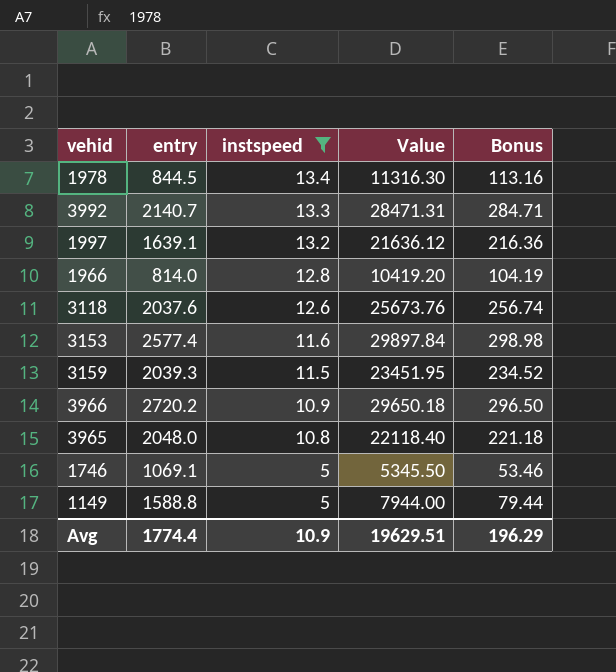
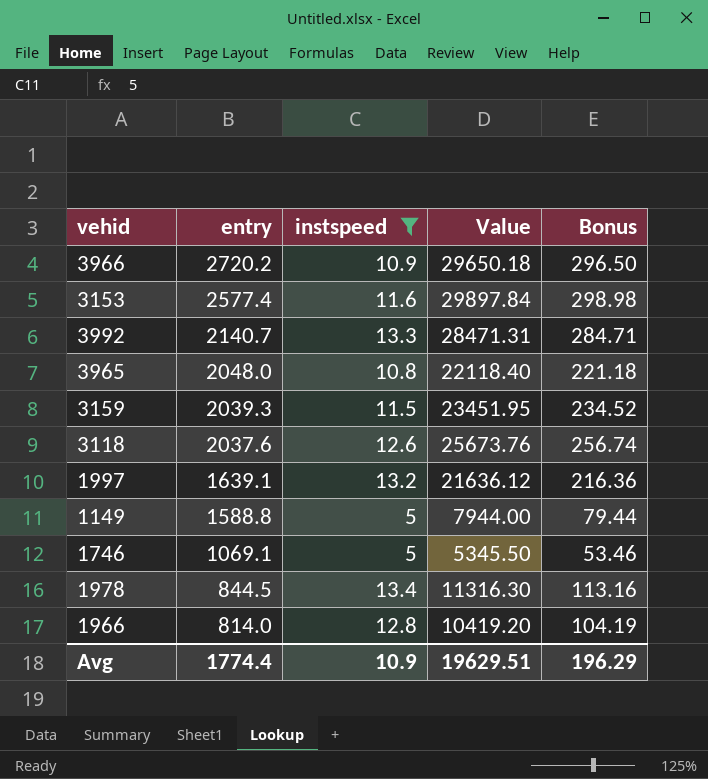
row order: instspeed descending -> entry descending

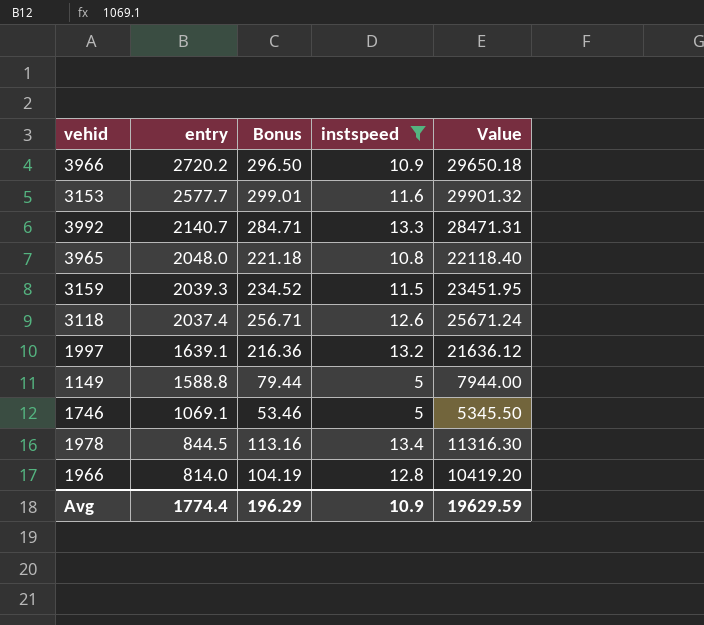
column Bonus | position: 5 -> 3
3153 | entry: 2577.4 -> 2577.7
3153 | Bonus: 298.98 -> 299.01
3153 | Value: 29897.84 -> 29901.32
3118 | entry: 2037.6 -> 2037.4
3118 | Bonus: 256.74 -> 256.71
3118 | Value: 25673.76 -> 25671.24
Avg | Value: 19629.51 -> 19629.59

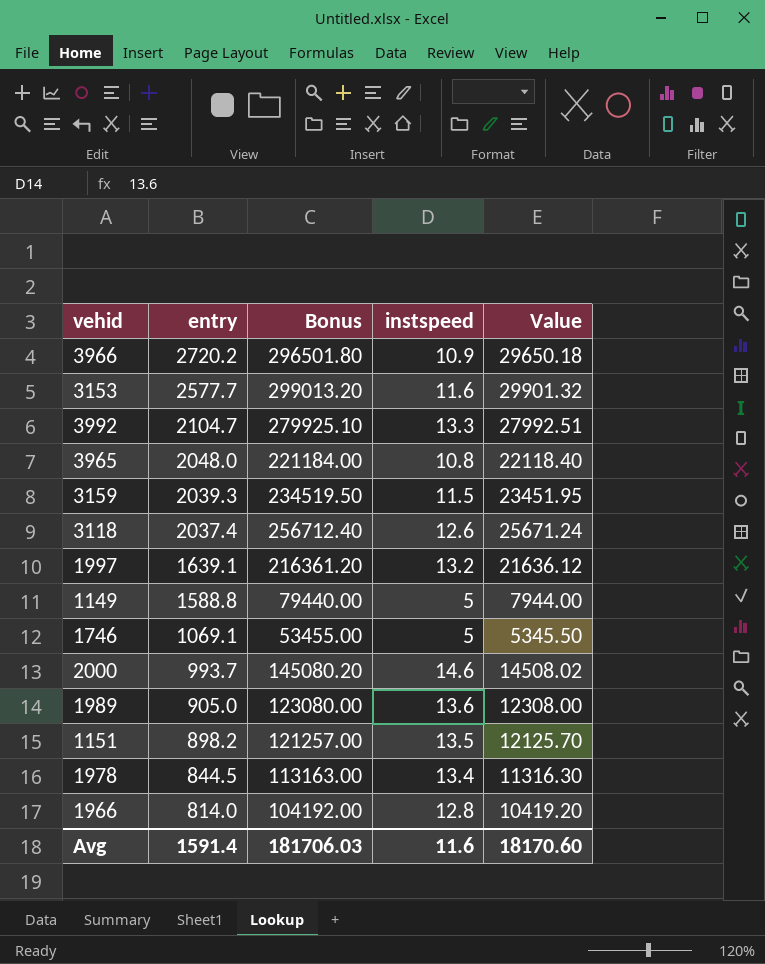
filter: instspeed <= 13.4 -> none
column Bonus | formula: [Value] * 0.01 -> [Value] * 10
3992 | entry: 2140.7 -> 2104.7
3992 | Value: 28471.31 -> 27992.51
Avg | entry: 1774.4 -> 1591.4
Avg | Bonus: 196.29 -> 181706.03
Avg | instspeed: 10.9 -> 11.6
Avg | Value: 19629.59 -> 18170.60

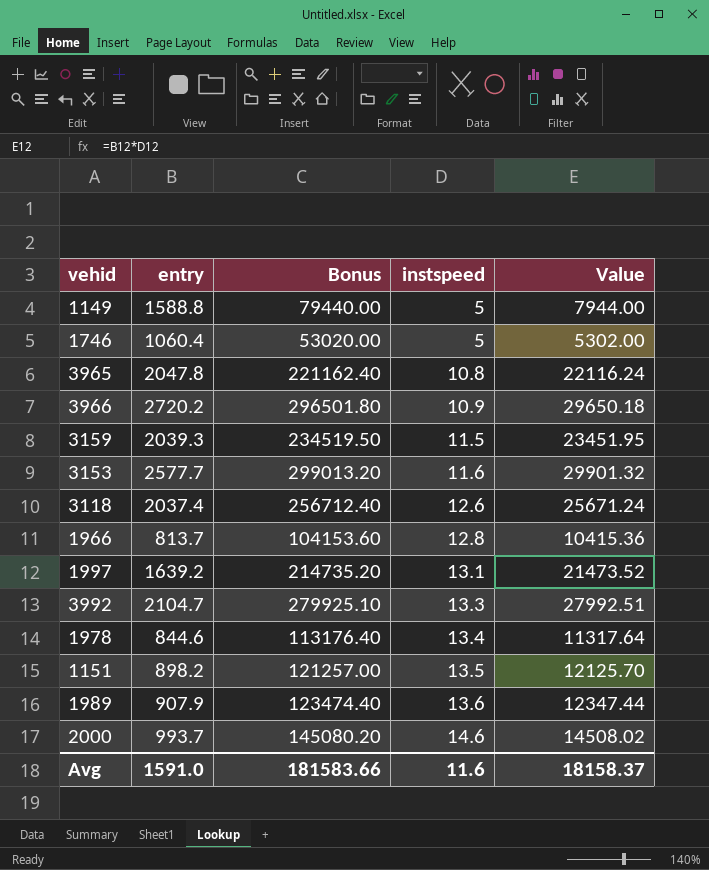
row order: entry descending -> instspeed ascending
1746 | entry: 1069.1 -> 1060.4
1746 | Bonus: 53455.00 -> 53020.00
1746 | Value: 5345.50 -> 5302.00
3965 | entry: 2048.0 -> 2047.8
3965 | Bonus: 221184.00 -> 221162.40
3965 | Value: 22118.40 -> 22116.24
1966 | entry: 814.0 -> 813.7
1966 | Bonus: 104192.00 -> 104153.60
1966 | Value: 10419.20 -> 10415.36
1997 | entry: 1639.1 -> 1639.2
1997 | Bonus: 216361.20 -> 214735.20
1997 | instspeed: 13.2 -> 13.1
1997 | Value: 21636.12 -> 21473.52
1978 | entry: 844.5 -> 844.6
1978 | Bonus: 113163.00 -> 113176.40
1978 | Value: 11316.30 -> 11317.64
1989 | entry: 905.0 -> 907.9
1989 | Bonus: 123080.00 -> 123474.40
1989 | Value: 12308.00 -> 12347.44
Avg | entry: 1591.4 -> 1591.0
Avg | Bonus: 181706.03 -> 181583.66
Avg | Value: 18170.60 -> 18158.37

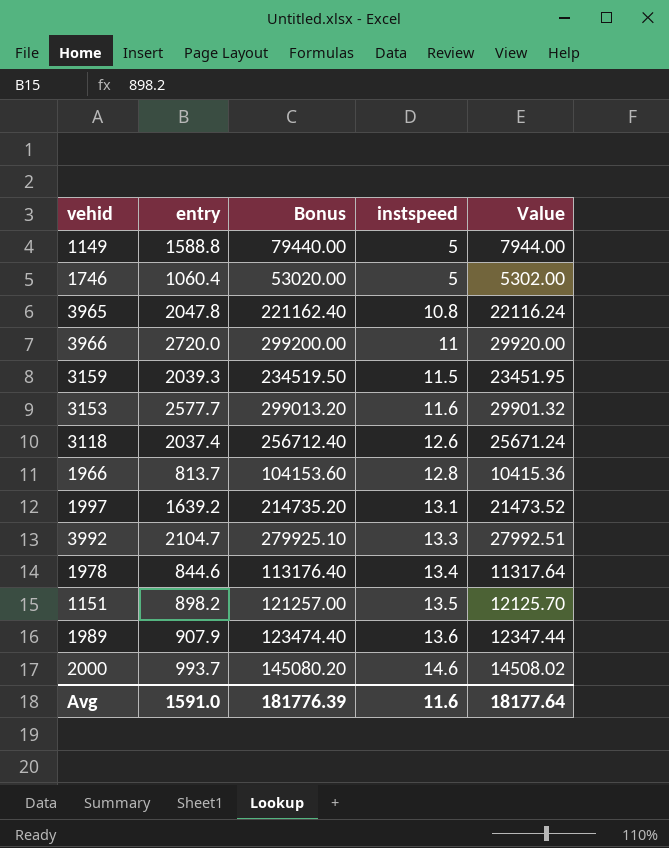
3966 | entry: 2720.2 -> 2720.0
3966 | Bonus: 296501.80 -> 299200.00
3966 | instspeed: 10.9 -> 11
3966 | Value: 29650.18 -> 29920.00
Avg | Bonus: 181583.66 -> 181776.39
Avg | Value: 18158.37 -> 18177.64

